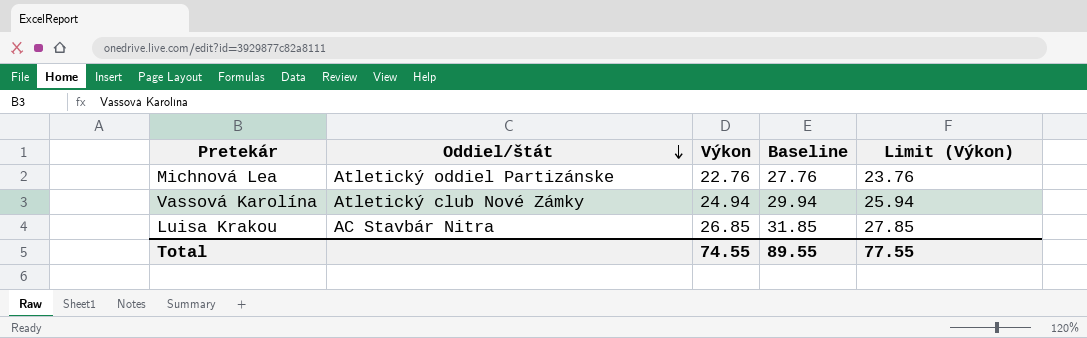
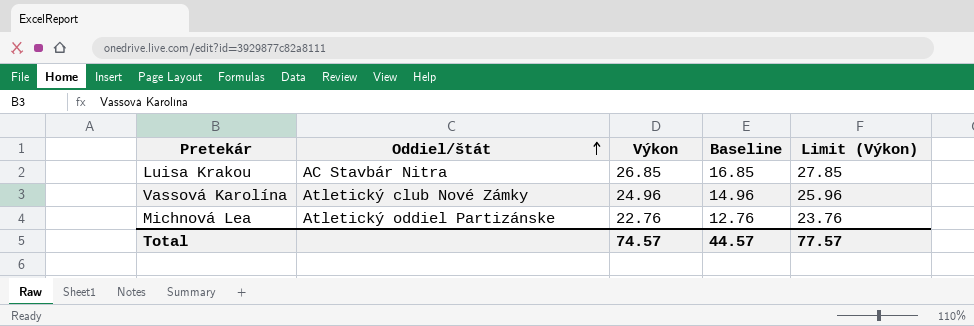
row order: Oddiel/štát descending -> Oddiel/štát ascending
column Baseline | formula: [Výkon] + 5 -> [Výkon] - 10
Vassová Karolína | Výkon: 24.94 -> 24.96
Vassová Karolína | Limit (Výkon): 25.94 -> 25.96
Total | Výkon: 74.55 -> 74.57
Total | Baseline: 89.55 -> 44.57
Total | Limit (Výkon): 77.55 -> 77.57

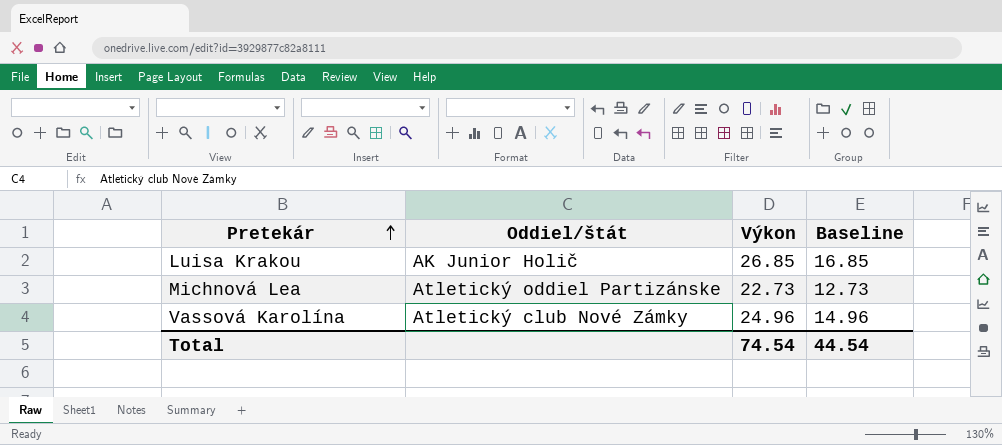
row order: Oddiel/štát ascending -> Pretekár ascending
column Limit (Výkon) | formula: [Výkon] + 1 -> none
Luisa Krakou | Oddiel/štát: AC Stavbár Nitra -> AK Junior Holič
Michnová Lea | Výkon: 22.76 -> 22.73
Michnová Lea | Baseline: 12.76 -> 12.73
Total | Výkon: 74.57 -> 74.54
Total | Baseline: 44.57 -> 44.54

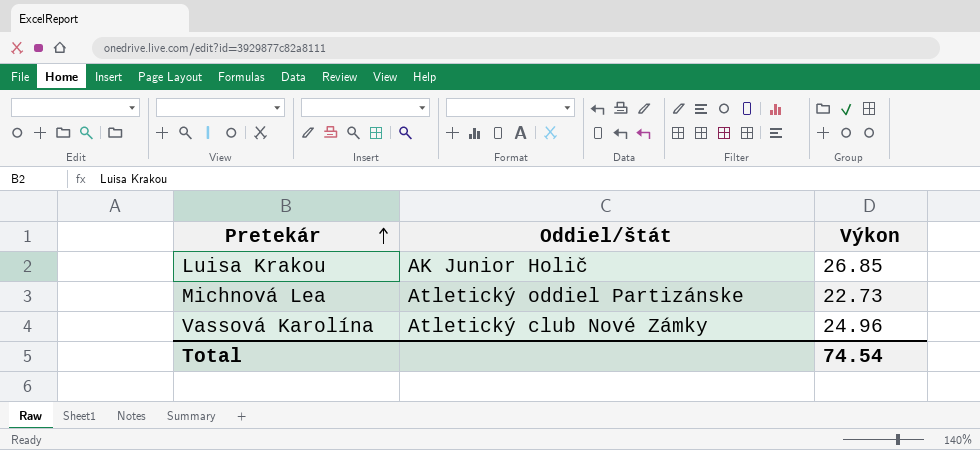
column Baseline | formula: [Výkon] - 10 -> none

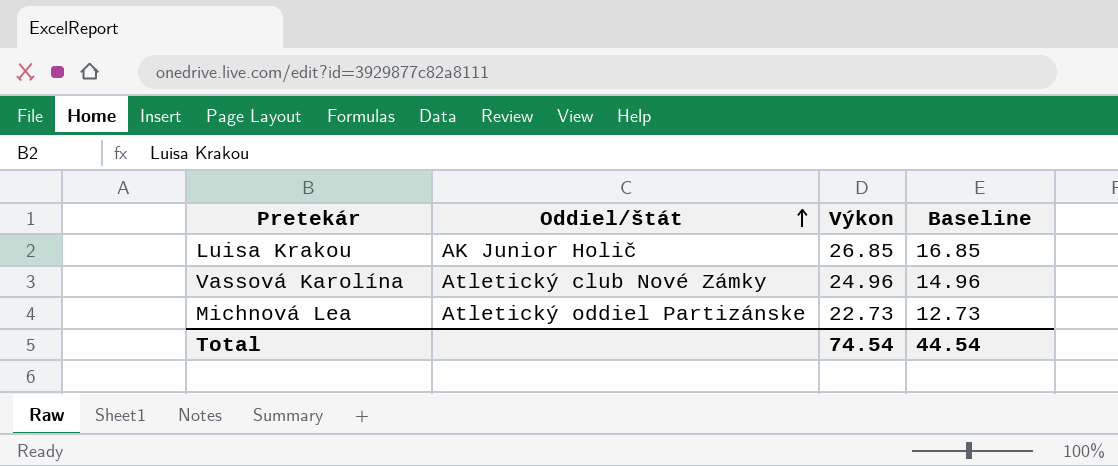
row order: Pretekár ascending -> Oddiel/štát ascending
column Baseline | formula: none -> [Výkon] - 10

